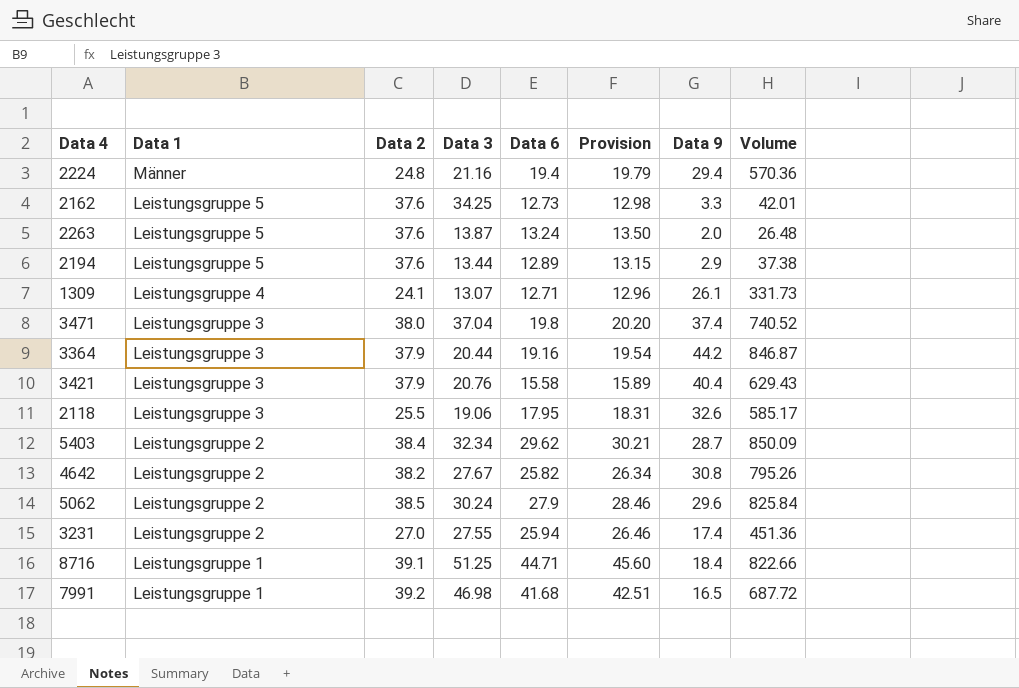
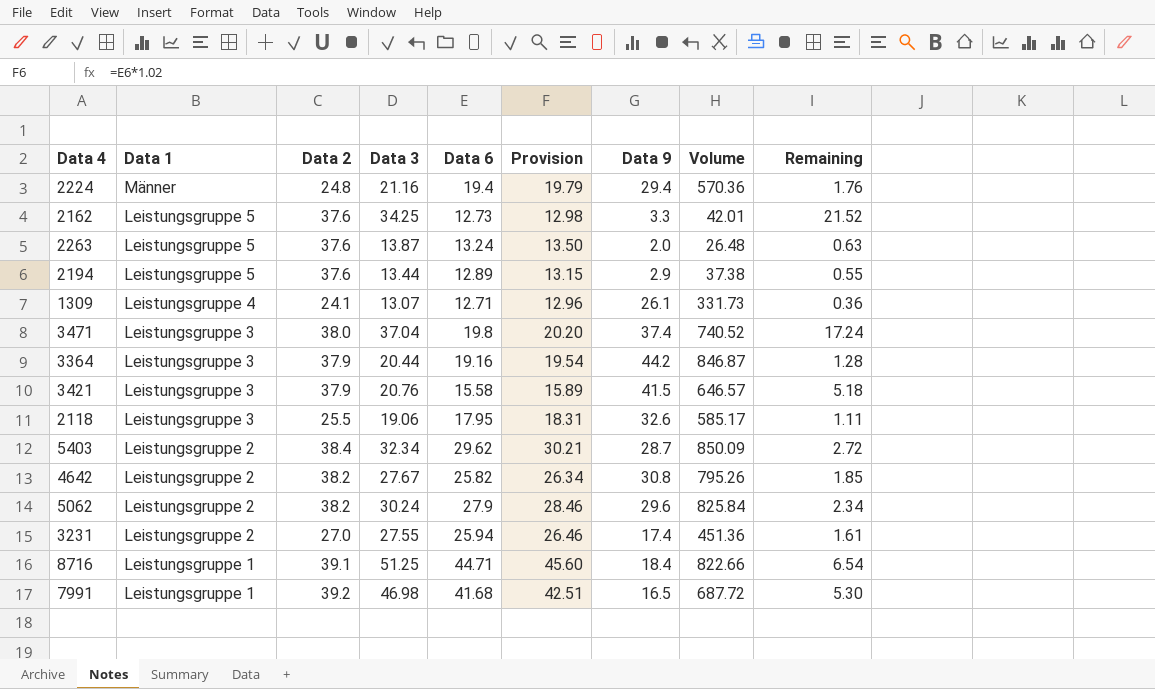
column Remaining | formula: none -> [Data 3] - [Data 6]
3421 | Data 9: 40.4 -> 41.5
3421 | Volume: 629.43 -> 646.57
5062 | Data 2: 38.5 -> 38.2

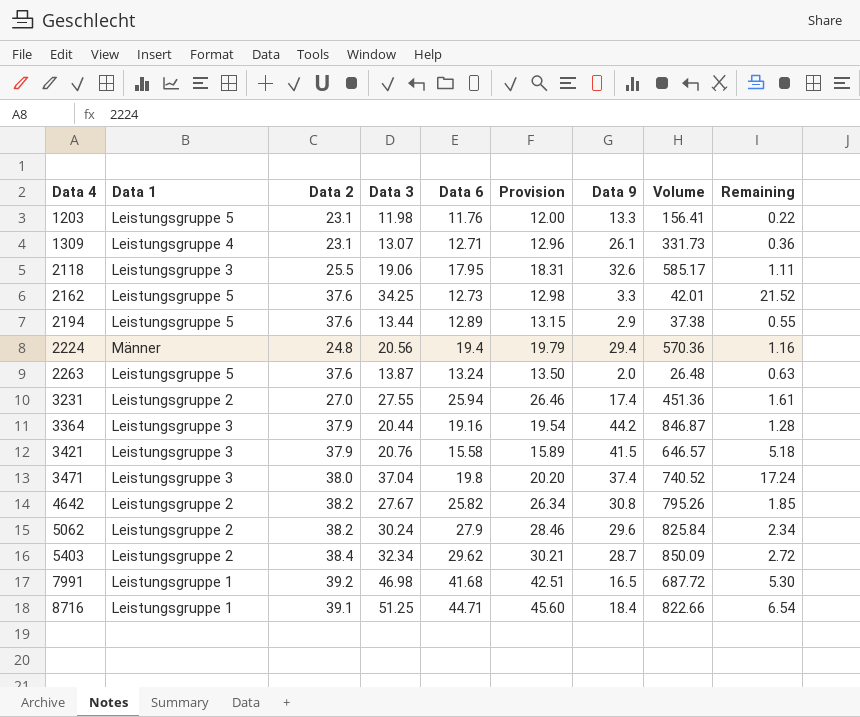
row order: Data 1 descending -> Data 4 ascending
row 1203: none -> Leistungsgruppe 5 | 23.1 | 11.98 | 11.76 | 12.00 | 13.3 | 156.41 | 0.22
1309 | Data 2: 24.1 -> 23.1
2224 | Data 3: 21.16 -> 20.56
2224 | Remaining: 1.76 -> 1.16

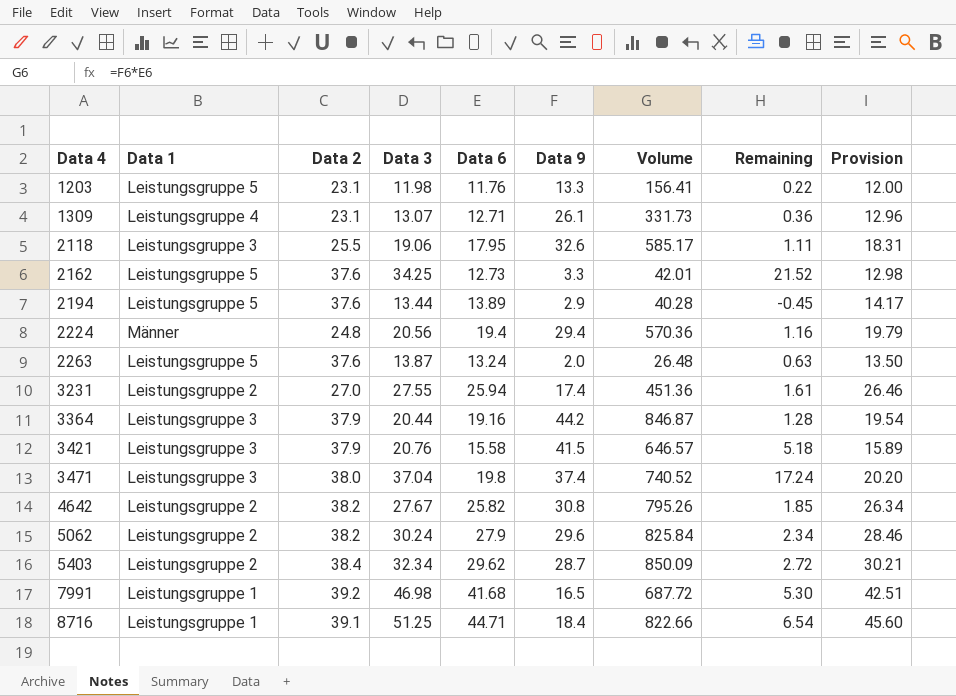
column Provision | position: 6 -> 9
2194 | Data 6: 12.89 -> 13.89
2194 | Volume: 37.38 -> 40.28
2194 | Remaining: 0.55 -> -0.45
2194 | Provision: 13.15 -> 14.17

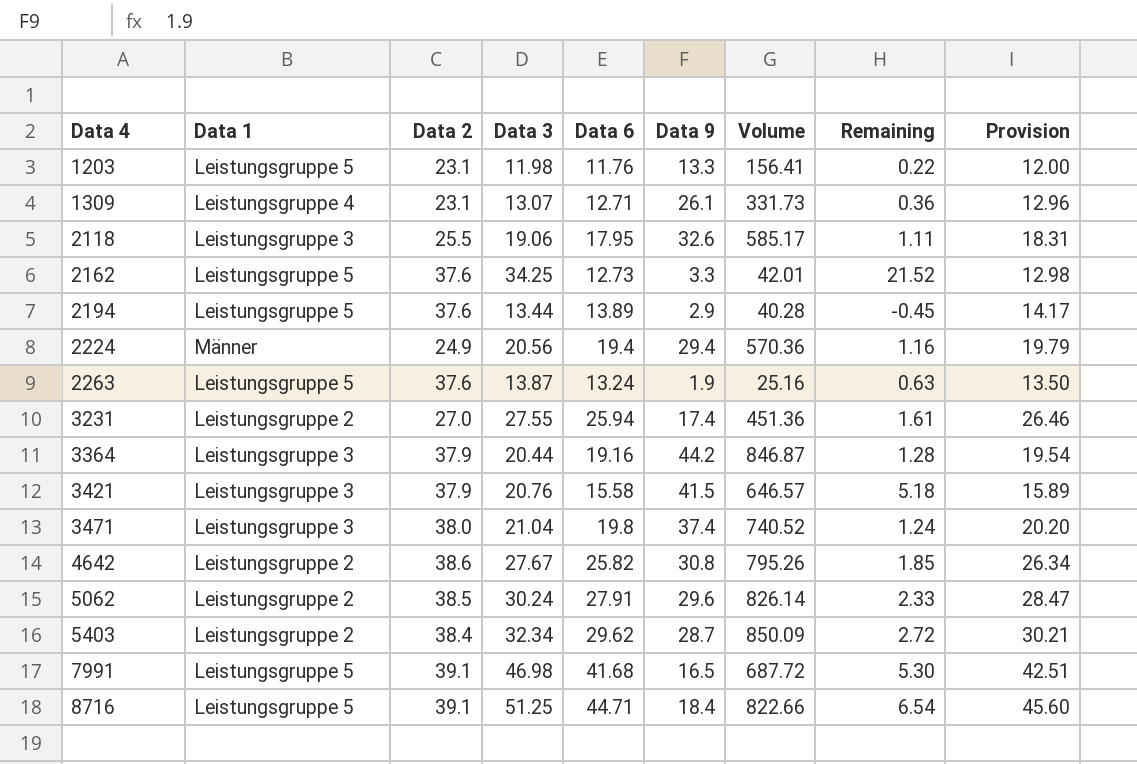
2224 | Data 2: 24.8 -> 24.9
2263 | Data 9: 2.0 -> 1.9
2263 | Volume: 26.48 -> 25.16
3471 | Data 3: 37.04 -> 21.04
3471 | Remaining: 17.24 -> 1.24
4642 | Data 2: 38.2 -> 38.6
5062 | Data 2: 38.2 -> 38.5
5062 | Data 6: 27.9 -> 27.91
5062 | Volume: 825.84 -> 826.14
5062 | Remaining: 2.34 -> 2.33
5062 | Provision: 28.46 -> 28.47
7991 | Data 1: Leistungsgruppe 1 -> Leistungsgruppe 5
7991 | Data 2: 39.2 -> 39.1
8716 | Data 1: Leistungsgruppe 1 -> Leistungsgruppe 5

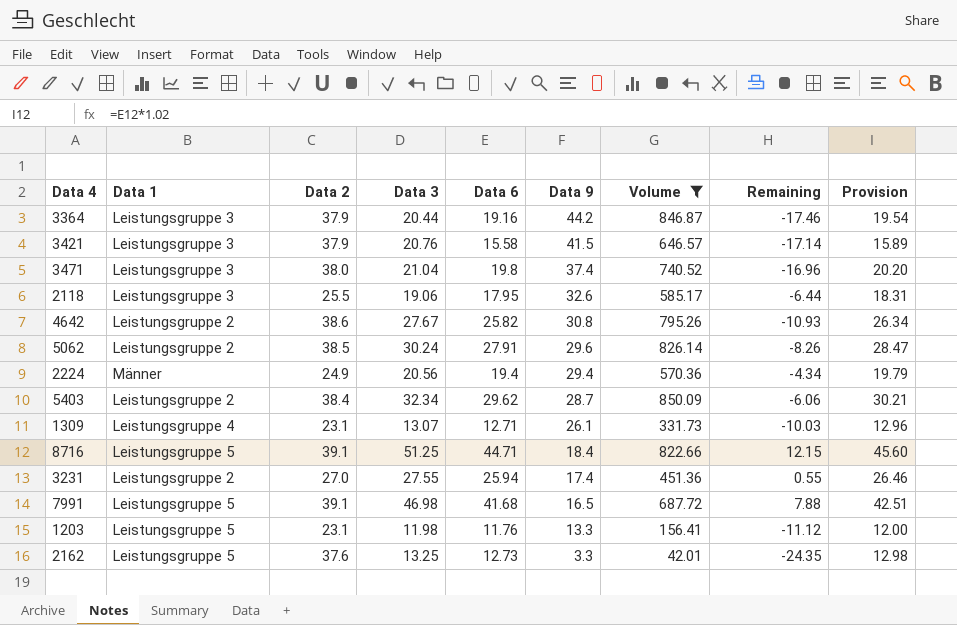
filter: none -> Volume >= 42.01
row order: Data 4 ascending -> Data 9 descending
column Remaining | formula: [Data 3] - [Data 6] -> [Data 3] - [Data 2]
2162 | Data 3: 34.25 -> 13.25

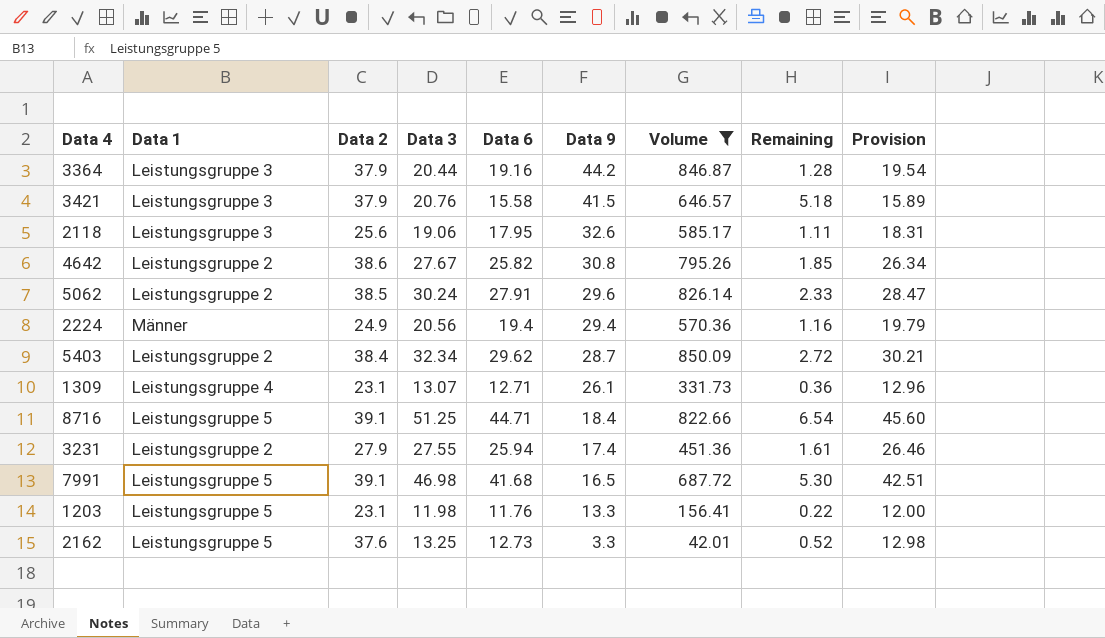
column Remaining | formula: [Data 3] - [Data 2] -> [Data 3] - [Data 6]
row 3471: Leistungsgruppe 3 | 38.0 | 21.04 | 19.8 | 37.4 | 740.52 | -16.96 | 20.20 -> none
2118 | Data 2: 25.5 -> 25.6
3231 | Data 2: 27.0 -> 27.9

